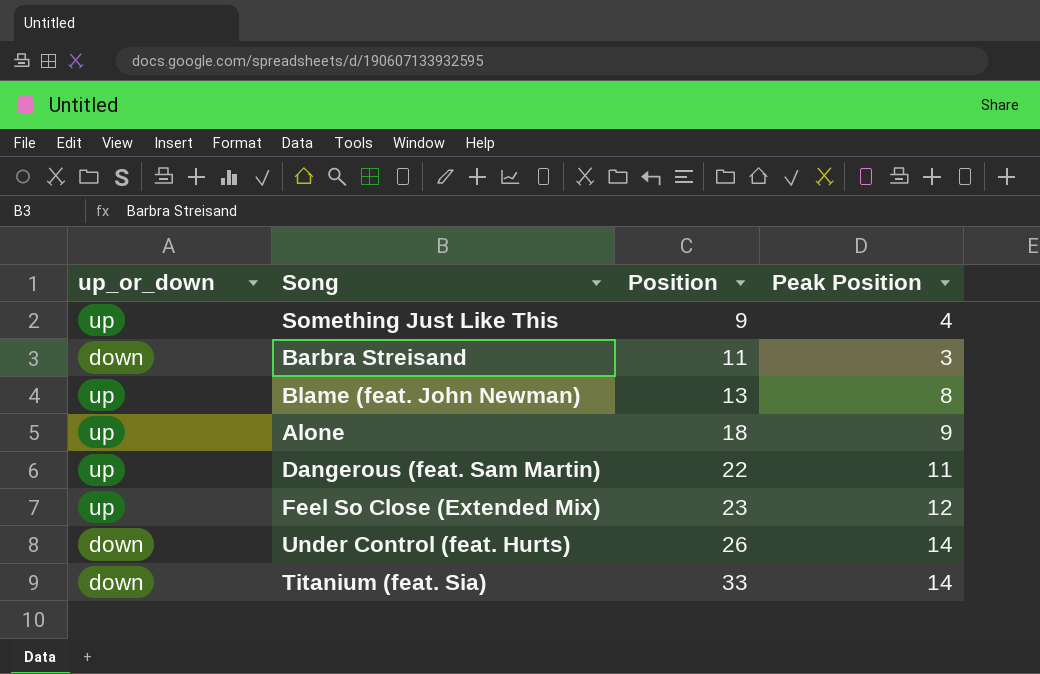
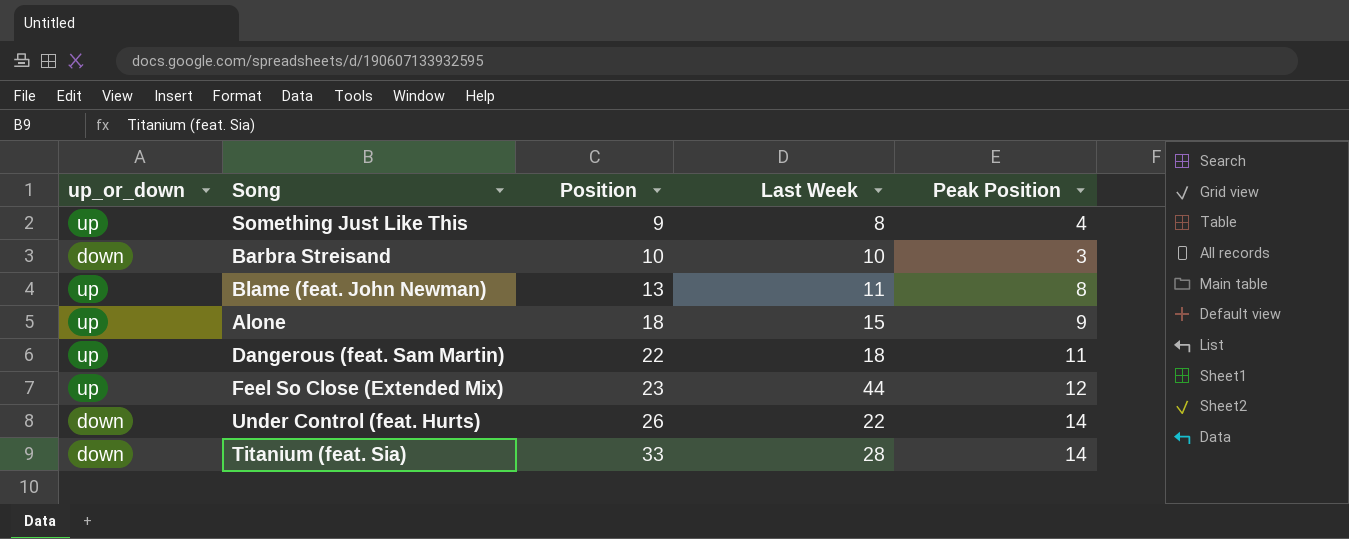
column Last Week | position: none -> 4
Barbra Streisand | Position: 11 -> 10

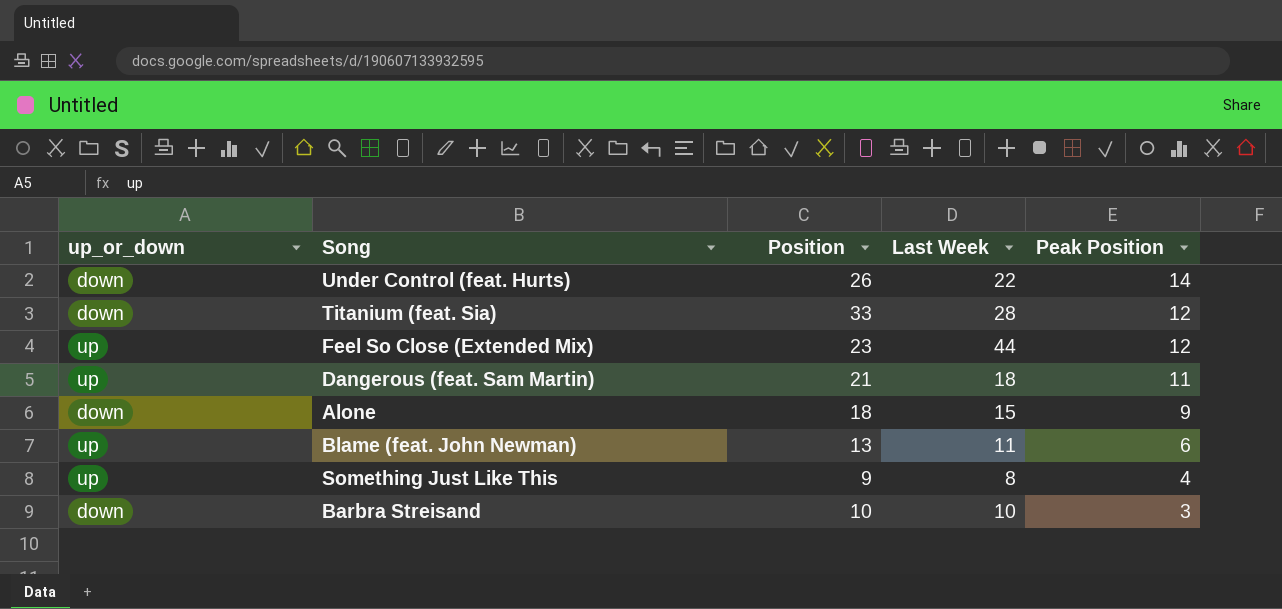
row order: Position ascending -> Peak Position descending
Titanium (feat. Sia) | Peak Position: 14 -> 12
Dangerous (feat. Sam Martin) | Position: 22 -> 21
Alone | up_or_down: up -> down
Blame (feat. John Newman) | Peak Position: 8 -> 6

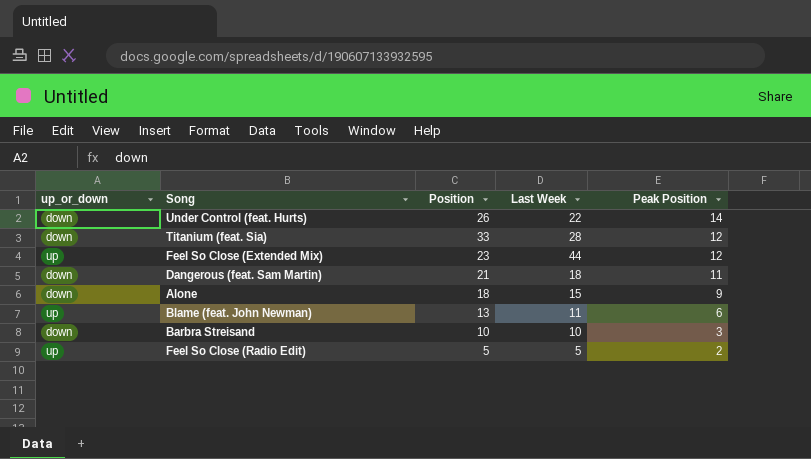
row Something Just Like This: up | 9 | 8 | 4 -> none
Dangerous (feat. Sam Martin) | up_or_down: up -> down
row Feel So Close (Radio Edit): none -> up | 5 | 5 | 2

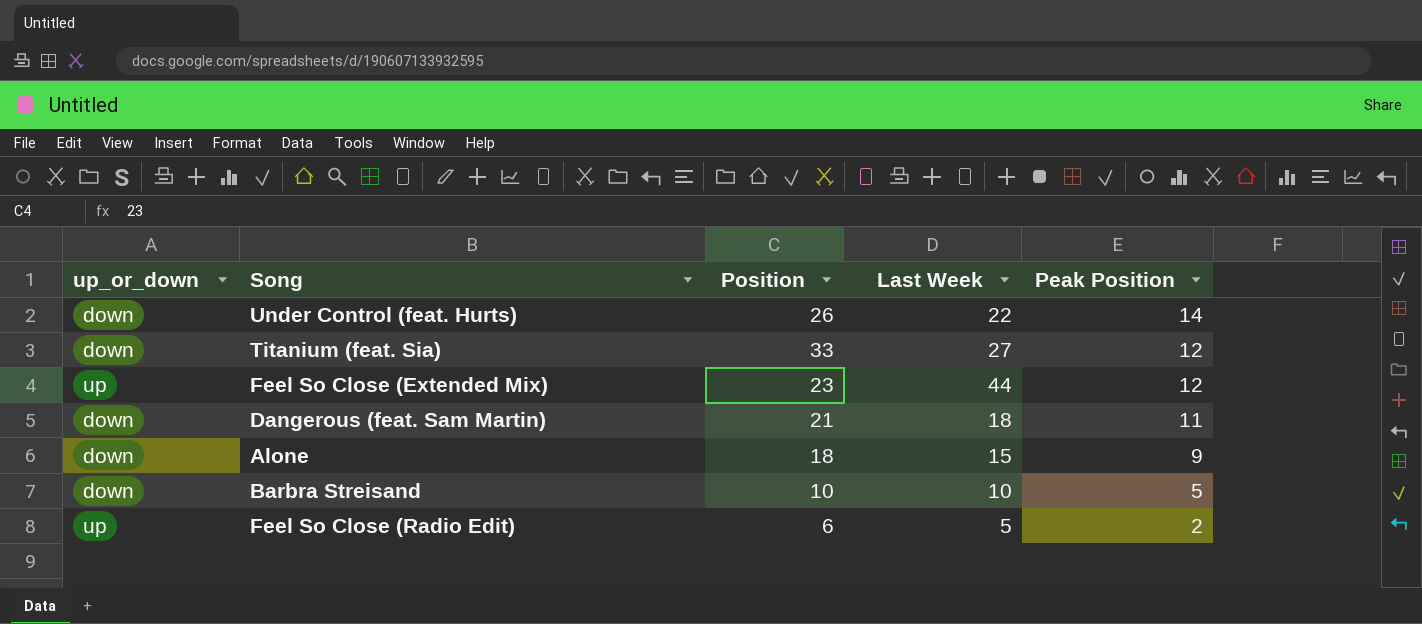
row Blame (feat. John Newman): up | 13 | 11 | 6 -> none
Titanium (feat. Sia) | Last Week: 28 -> 27
Barbra Streisand | Peak Position: 3 -> 5
Feel So Close (Radio Edit) | Position: 5 -> 6

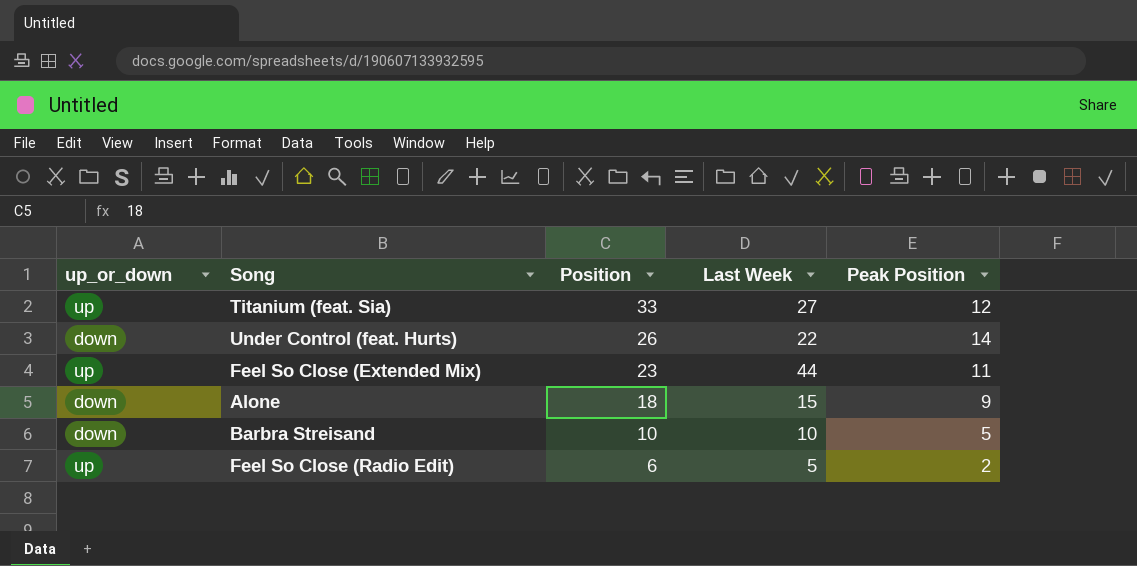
row order: Peak Position descending -> Position descending
row Dangerous (feat. Sam Martin): down | 21 | 18 | 11 -> none
Titanium (feat. Sia) | up_or_down: down -> up
Feel So Close (Extended Mix) | Peak Position: 12 -> 11

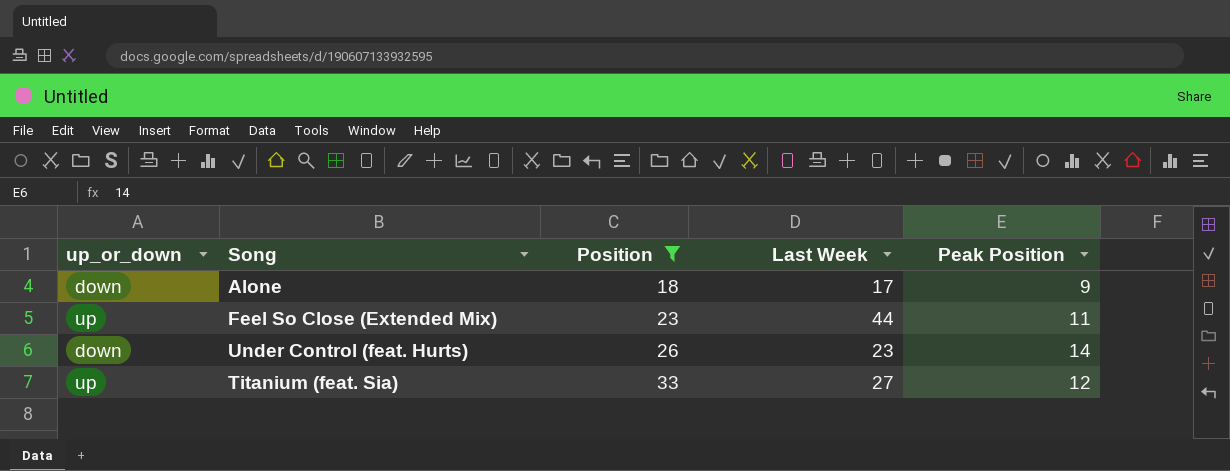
filter: none -> Position >= 18
row order: Position descending -> Position ascending
Alone | Last Week: 15 -> 17
Under Control (feat. Hurts) | Last Week: 22 -> 23

